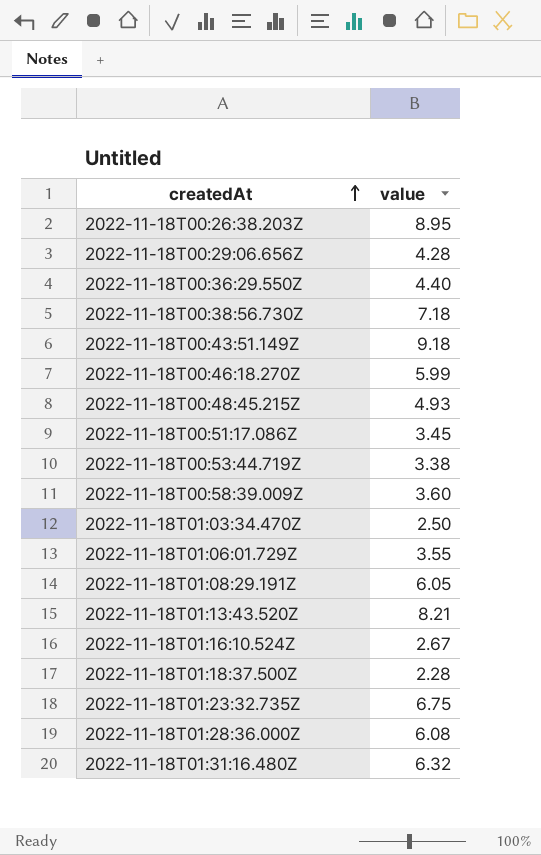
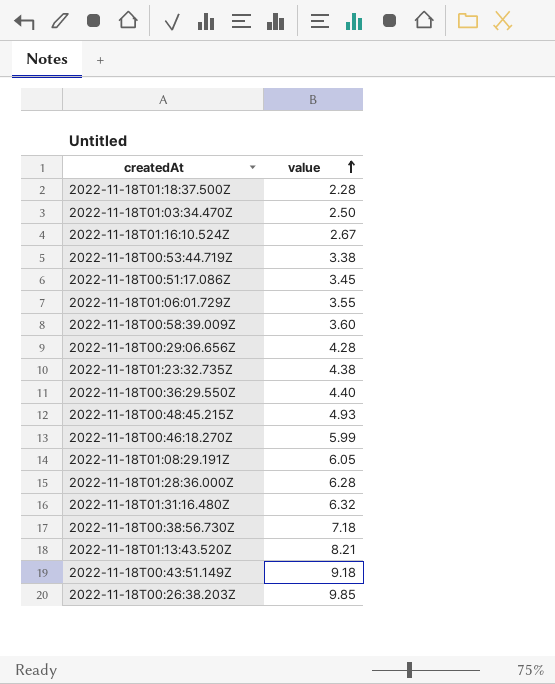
row order: createdAt ascending -> value ascending
2022-11-18T01:23:32.735Z | value: 6.75 -> 4.38
2022-11-18T01:28:36.000Z | value: 6.08 -> 6.28
2022-11-18T00:26:38.203Z | value: 8.95 -> 9.85

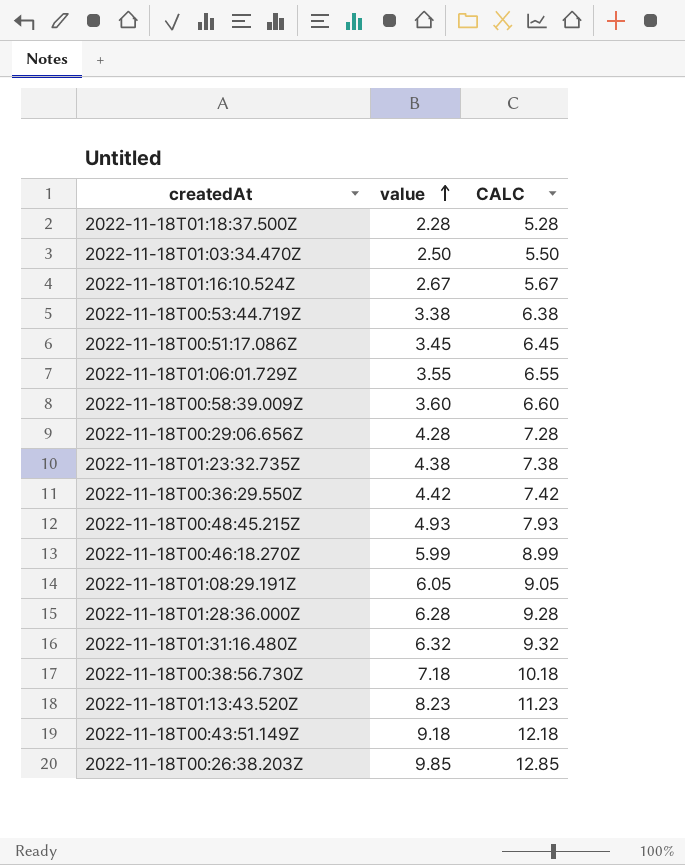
column CALC | formula: none -> [value] + 3
2022-11-18T00:36:29.550Z | value: 4.40 -> 4.42
2022-11-18T01:13:43.520Z | value: 8.21 -> 8.23

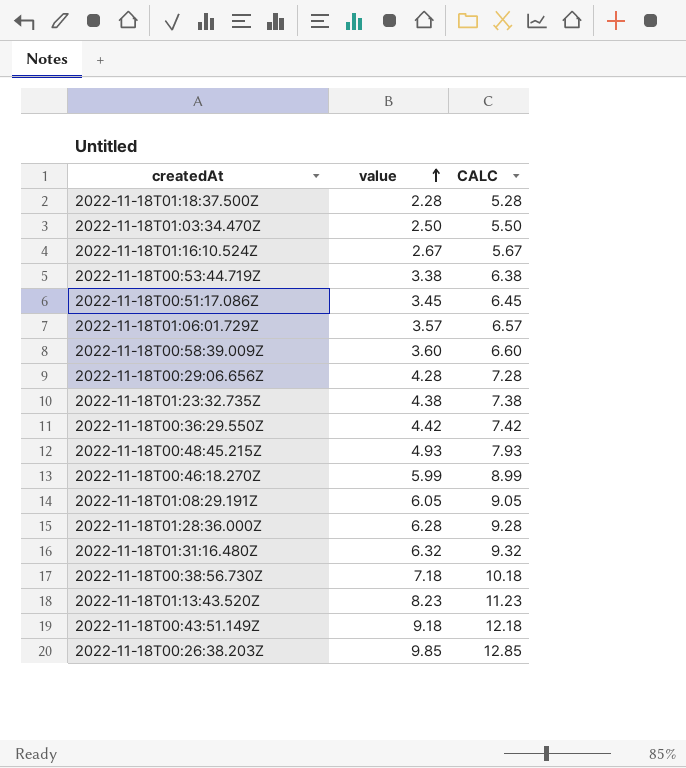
2022-11-18T01:06:01.729Z | value: 3.55 -> 3.57
2022-11-18T01:06:01.729Z | CALC: 6.55 -> 6.57

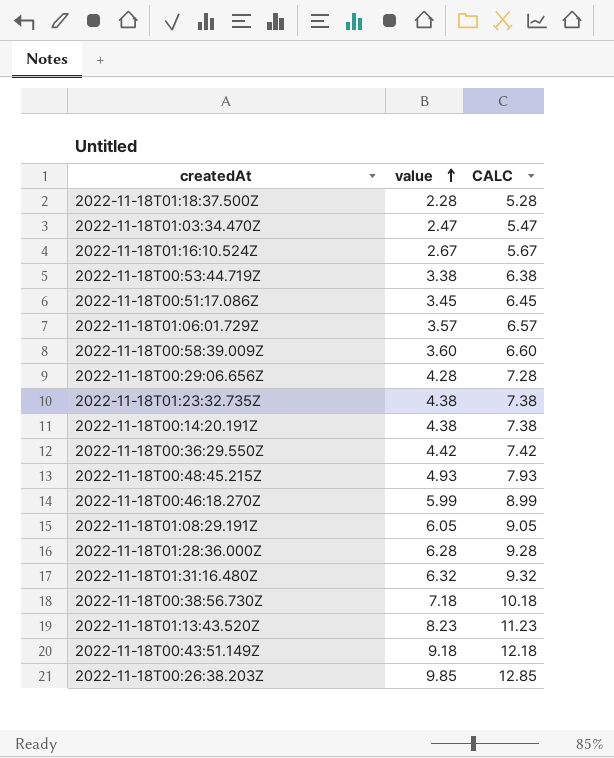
2022-11-18T01:03:34.470Z | value: 2.50 -> 2.47
2022-11-18T01:03:34.470Z | CALC: 5.50 -> 5.47
row 2022-11-18T00:14:20.191Z: none -> 4.38 | 7.38

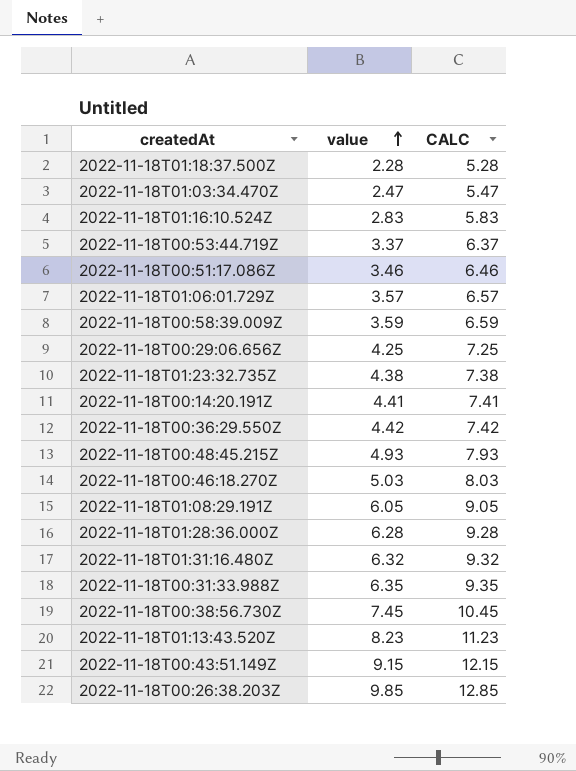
2022-11-18T01:16:10.524Z | value: 2.67 -> 2.83
2022-11-18T01:16:10.524Z | CALC: 5.67 -> 5.83
2022-11-18T00:53:44.719Z | value: 3.38 -> 3.37
2022-11-18T00:53:44.719Z | CALC: 6.38 -> 6.37
2022-11-18T00:51:17.086Z | value: 3.45 -> 3.46
2022-11-18T00:51:17.086Z | CALC: 6.45 -> 6.46
2022-11-18T00:58:39.009Z | value: 3.60 -> 3.59
2022-11-18T00:58:39.009Z | CALC: 6.60 -> 6.59
2022-11-18T00:29:06.656Z | value: 4.28 -> 4.25
2022-11-18T00:29:06.656Z | CALC: 7.28 -> 7.25
2022-11-18T00:14:20.191Z | value: 4.38 -> 4.41
2022-11-18T00:14:20.191Z | CALC: 7.38 -> 7.41
2022-11-18T00:46:18.270Z | value: 5.99 -> 5.03
2022-11-18T00:46:18.270Z | CALC: 8.99 -> 8.03
row 2022-11-18T00:31:33.988Z: none -> 6.35 | 9.35
2022-11-18T00:38:56.730Z | value: 7.18 -> 7.45
2022-11-18T00:38:56.730Z | CALC: 10.18 -> 10.45
2022-11-18T00:43:51.149Z | value: 9.18 -> 9.15
2022-11-18T00:43:51.149Z | CALC: 12.18 -> 12.15

